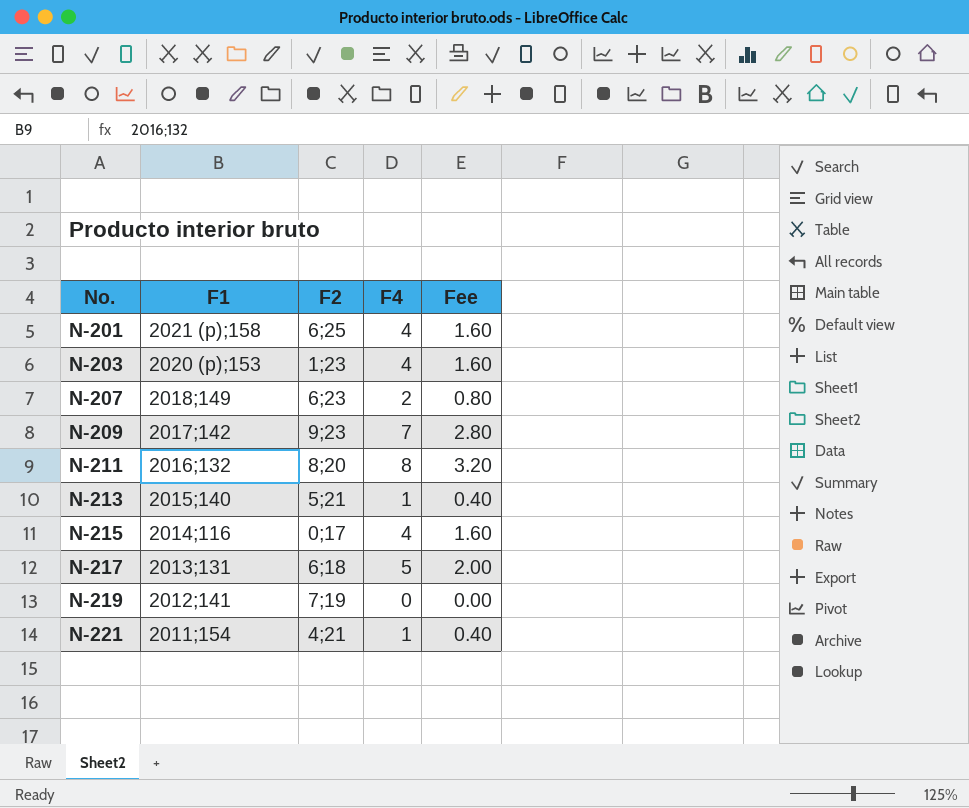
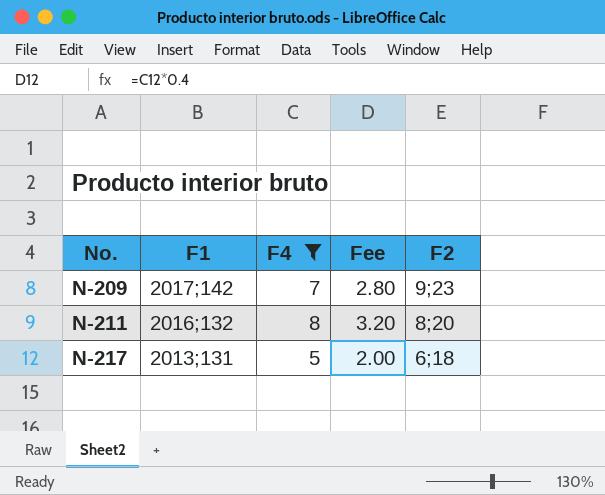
filter: none -> F4 >= 5
column F2 | position: 3 -> 5

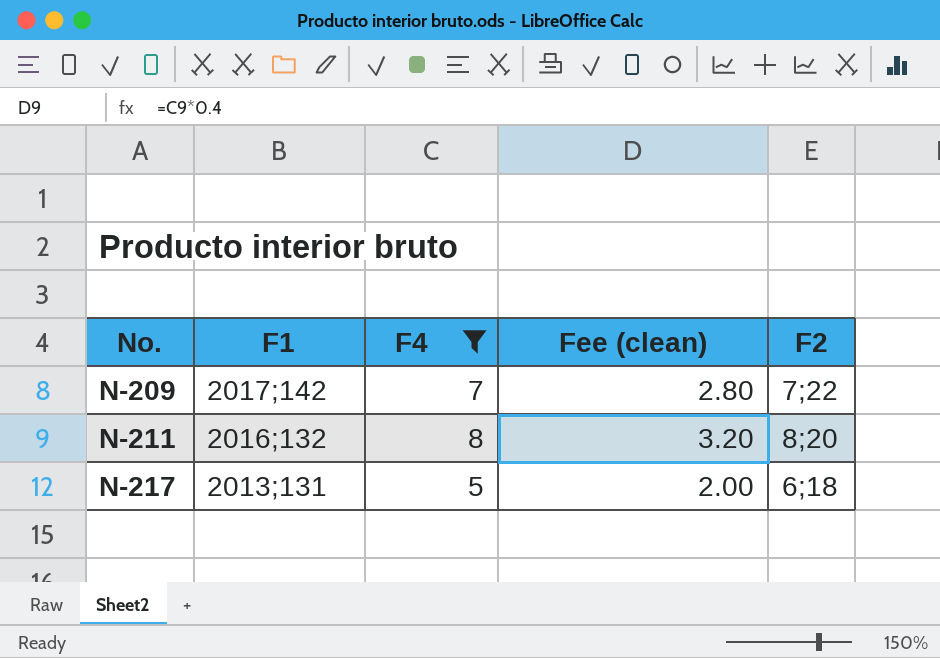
column name: Fee -> Fee (clean)
N-209 | F2: 9;23 -> 7;22

